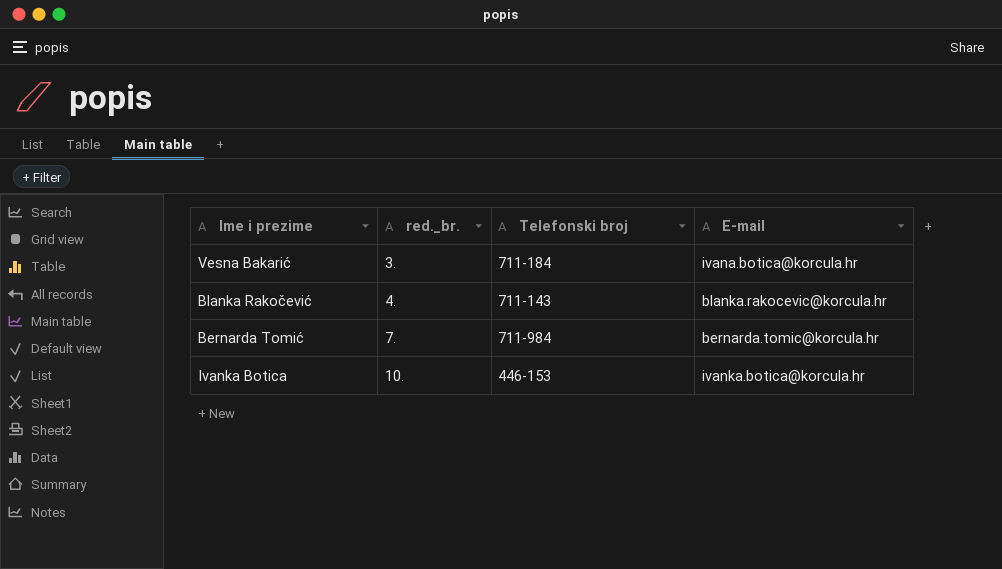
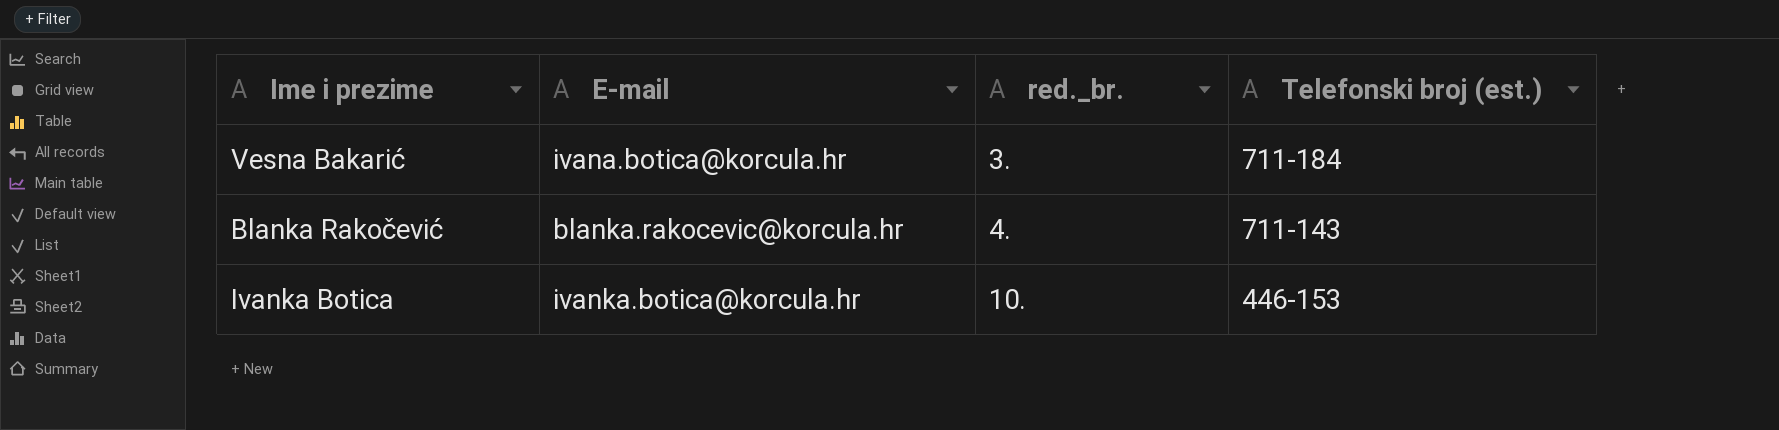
column E-mail | position: 4 -> 2
column name: Telefonski broj -> Telefonski broj (est.)
row Bernarda Tomić: 7. | 711-984 | bernarda.tomic@korcula.hr -> none

